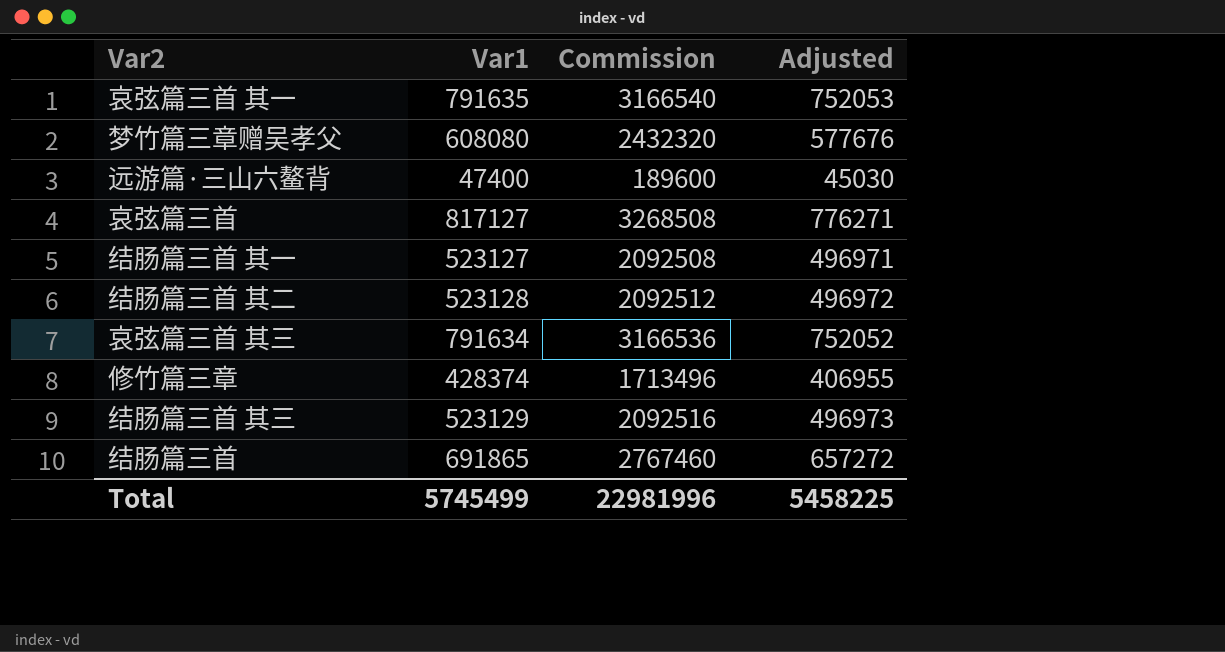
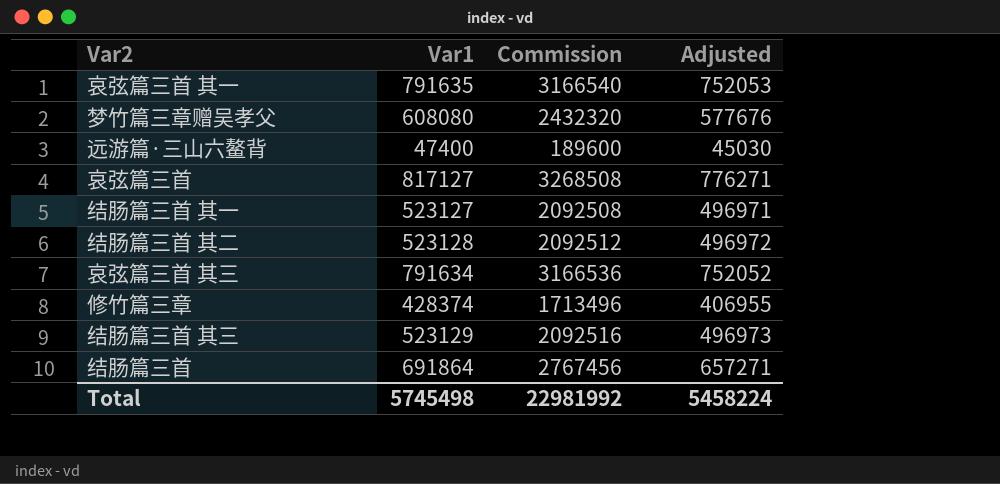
结肠篇三首 | Var1: 691865 -> 691864
结肠篇三首 | Commission: 2767460 -> 2767456
结肠篇三首 | Adjusted: 657272 -> 657271
Total | Var1: 5745499 -> 5745498
Total | Commission: 22981996 -> 22981992
Total | Adjusted: 5458225 -> 5458224

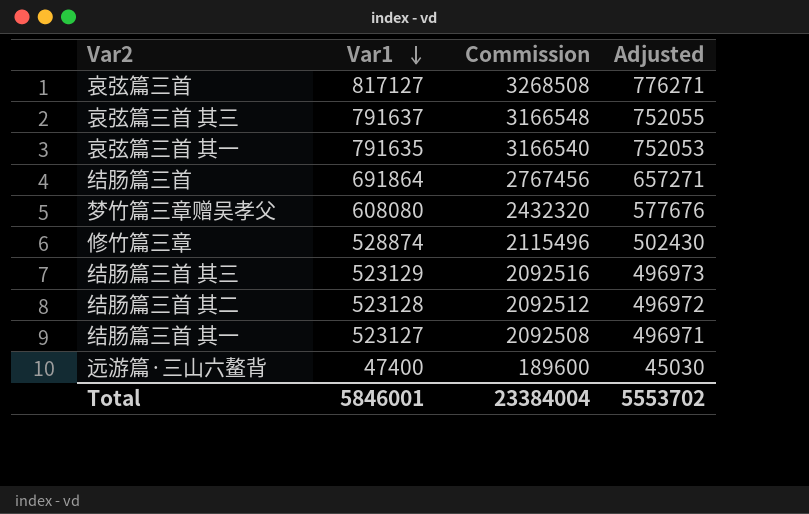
row order: none -> Var1 descending
哀弦篇三首 其三 | Var1: 791634 -> 791637
哀弦篇三首 其三 | Commission: 3166536 -> 3166548
哀弦篇三首 其三 | Adjusted: 752052 -> 752055
修竹篇三章 | Var1: 428374 -> 528874
修竹篇三章 | Commission: 1713496 -> 2115496
修竹篇三章 | Adjusted: 406955 -> 502430
Total | Var1: 5745498 -> 5846001
Total | Commission: 22981992 -> 23384004
Total | Adjusted: 5458224 -> 5553702

